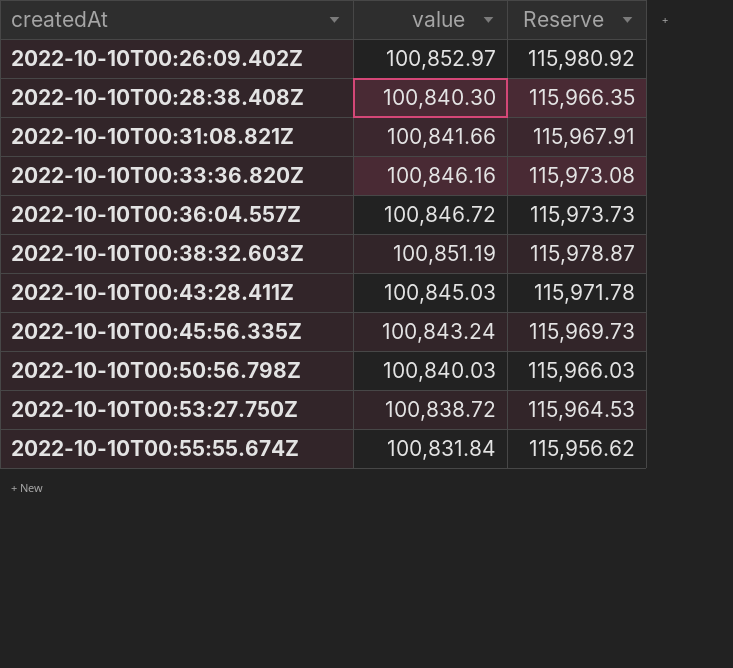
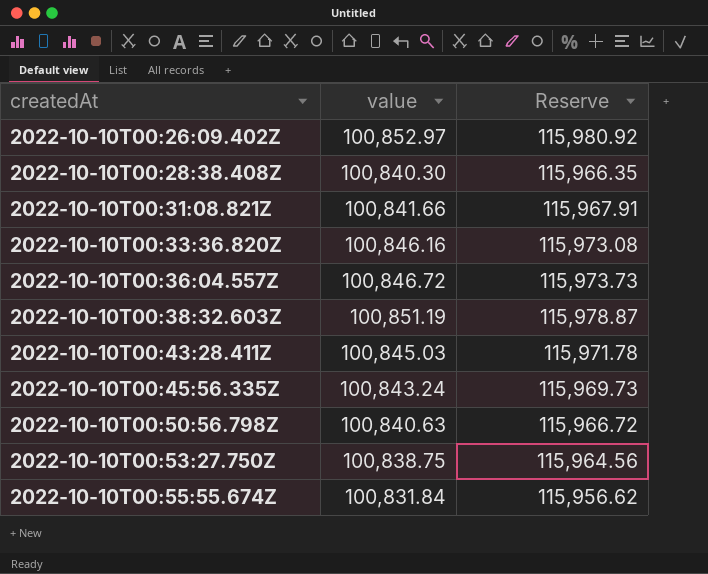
2022-10-10T00:50:56.798Z | value: 100,840.03 -> 100,840.63
2022-10-10T00:50:56.798Z | Reserve: 115,966.03 -> 115,966.72
2022-10-10T00:53:27.750Z | value: 100,838.72 -> 100,838.75
2022-10-10T00:53:27.750Z | Reserve: 115,964.53 -> 115,964.56

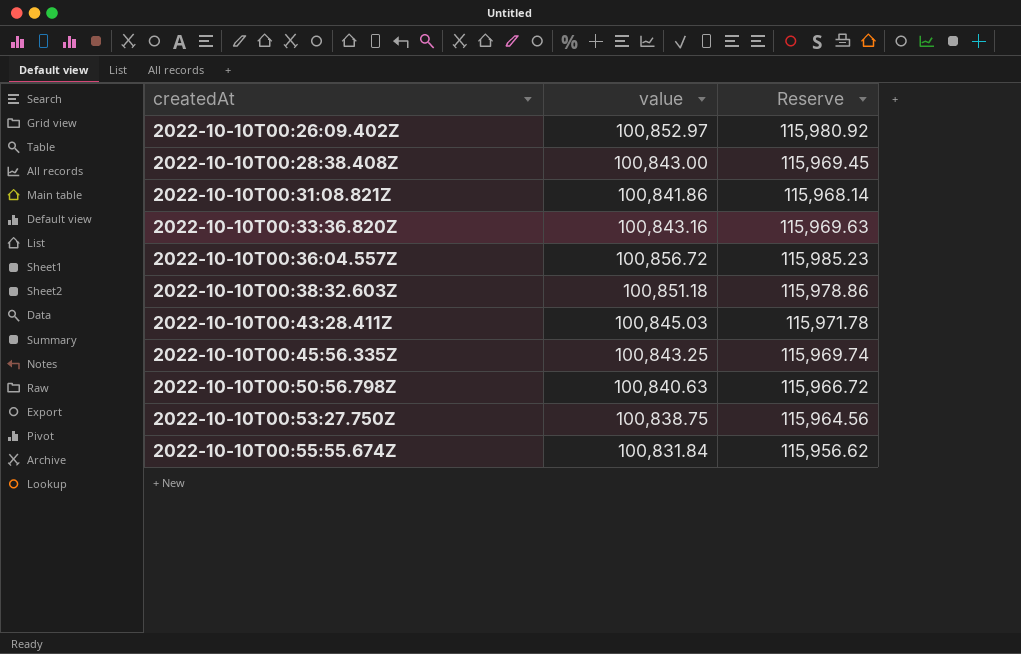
2022-10-10T00:28:38.408Z | value: 100,840.30 -> 100,843.00
2022-10-10T00:28:38.408Z | Reserve: 115,966.35 -> 115,969.45
2022-10-10T00:31:08.821Z | value: 100,841.66 -> 100,841.86
2022-10-10T00:31:08.821Z | Reserve: 115,967.91 -> 115,968.14
2022-10-10T00:33:36.820Z | value: 100,846.16 -> 100,843.16
2022-10-10T00:33:36.820Z | Reserve: 115,973.08 -> 115,969.63
2022-10-10T00:36:04.557Z | value: 100,846.72 -> 100,856.72
2022-10-10T00:36:04.557Z | Reserve: 115,973.73 -> 115,985.23
2022-10-10T00:38:32.603Z | value: 100,851.19 -> 100,851.18
2022-10-10T00:38:32.603Z | Reserve: 115,978.87 -> 115,978.86
2022-10-10T00:45:56.335Z | value: 100,843.24 -> 100,843.25
2022-10-10T00:45:56.335Z | Reserve: 115,969.73 -> 115,969.74

